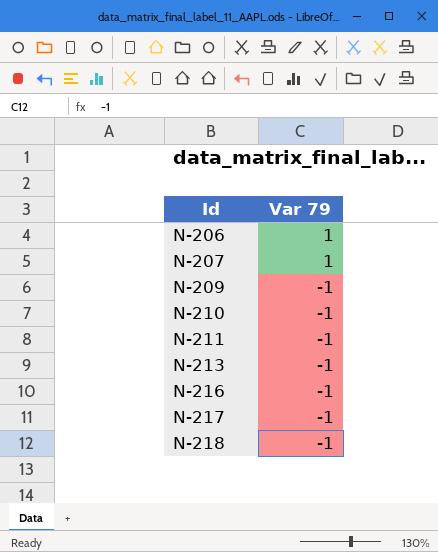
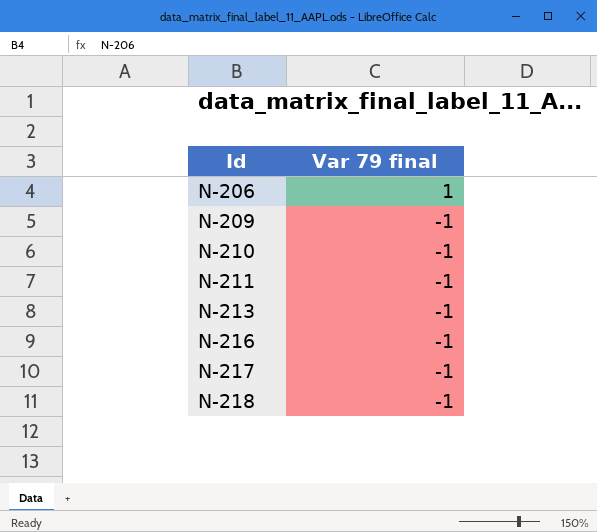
column name: Var 79 -> Var 79 final
row N-207: 1 -> none

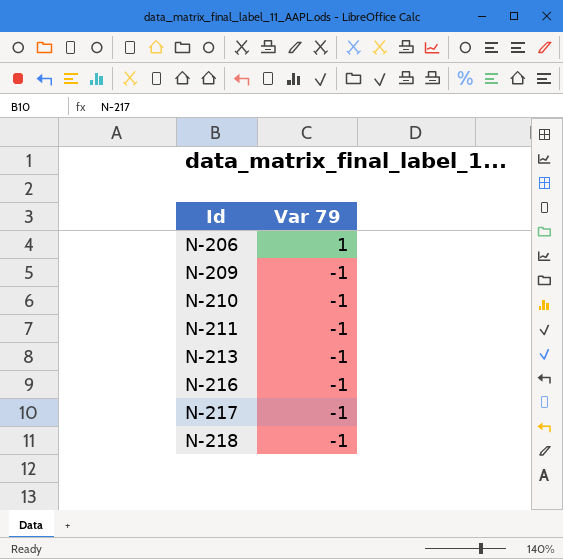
column name: Var 79 final -> Var 79

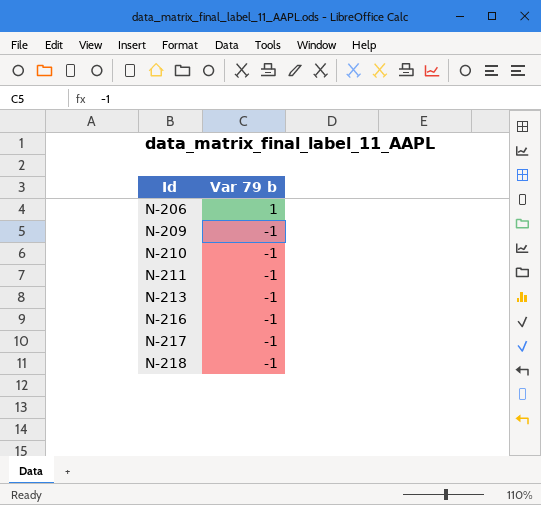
column name: Var 79 -> Var 79 b

